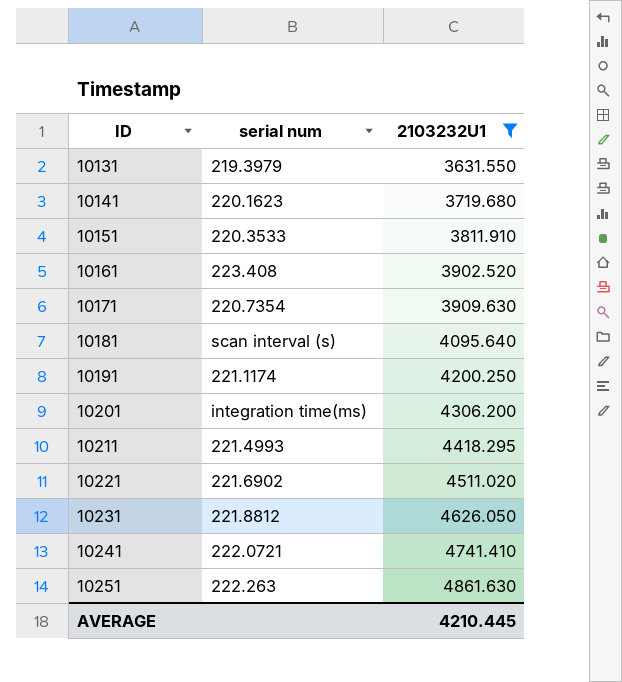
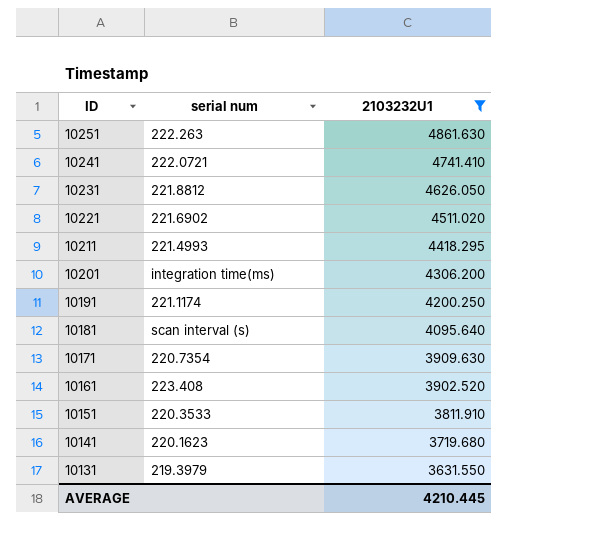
row order: ID ascending -> ID descending

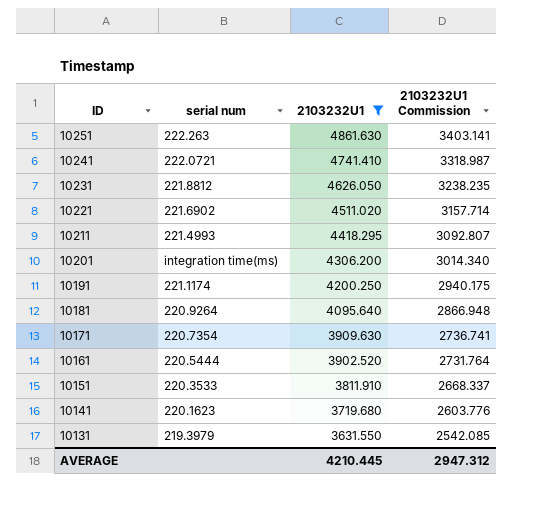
column 2103232U1 Commission | formula: none -> [2103232U1] * 0.7
10181 | serial num: scan interval (s) -> 220.9264
10161 | serial num: 223.408 -> 220.5444

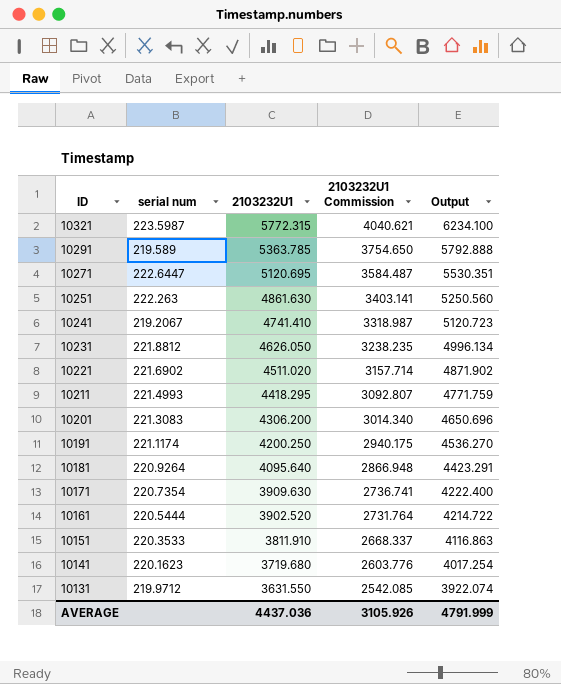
filter: 2103232U1 <= 4861.630 -> none
column Output | formula: none -> [2103232U1] * 1.08
10241 | serial num: 222.0721 -> 219.2067
10201 | serial num: integration time(ms) -> 221.3083
10131 | serial num: 219.3979 -> 219.9712
AVERAGE | 2103232U1: 4210.445 -> 4437.036
AVERAGE | 2103232U1 Commission: 2947.312 -> 3105.926

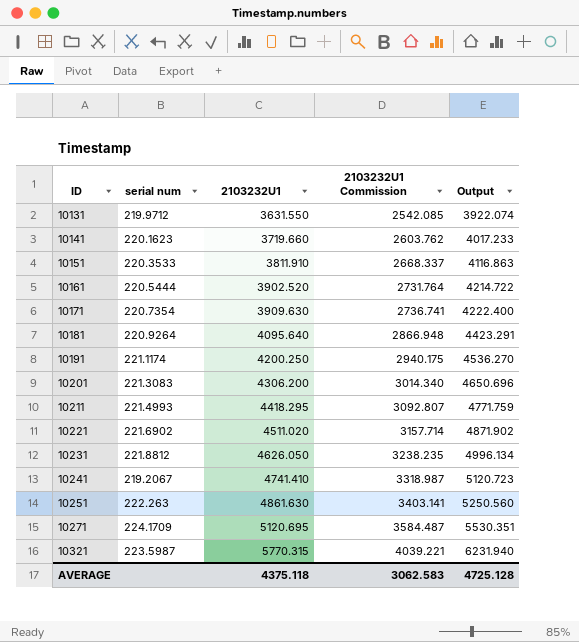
row order: ID descending -> ID ascending
row 10291: 219.589 | 5363.785 | 3754.650 | 5792.888 -> none
10141 | 2103232U1: 3719.680 -> 3719.660
10141 | 2103232U1 Commission: 2603.776 -> 2603.762
10141 | Output: 4017.254 -> 4017.233
10271 | serial num: 222.6447 -> 224.1709
10321 | 2103232U1: 5772.315 -> 5770.315
10321 | 2103232U1 Commission: 4040.621 -> 4039.221
10321 | Output: 6234.100 -> 6231.940
AVERAGE | 2103232U1: 4437.036 -> 4375.118
AVERAGE | 2103232U1 Commission: 3105.926 -> 3062.583
AVERAGE | Output: 4791.999 -> 4725.128

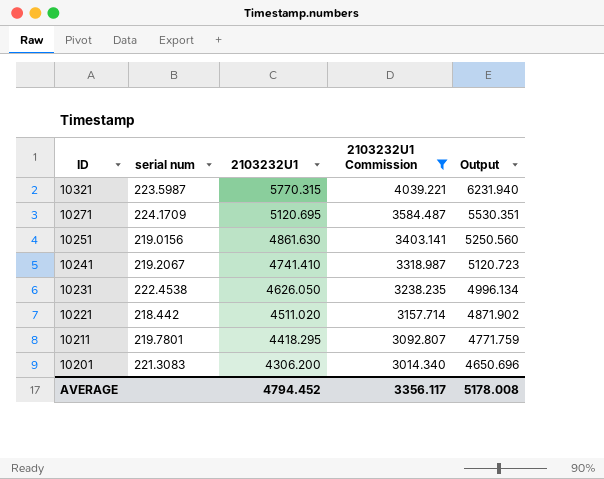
filter: none -> 2103232U1 Commission >= 3014.340
row order: ID ascending -> ID descending
10251 | serial num: 222.263 -> 219.0156
10231 | serial num: 221.8812 -> 222.4538
10221 | serial num: 221.6902 -> 218.442
10211 | serial num: 221.4993 -> 219.7801
AVERAGE | 2103232U1: 4375.118 -> 4794.452
AVERAGE | 2103232U1 Commission: 3062.583 -> 3356.117
AVERAGE | Output: 4725.128 -> 5178.008

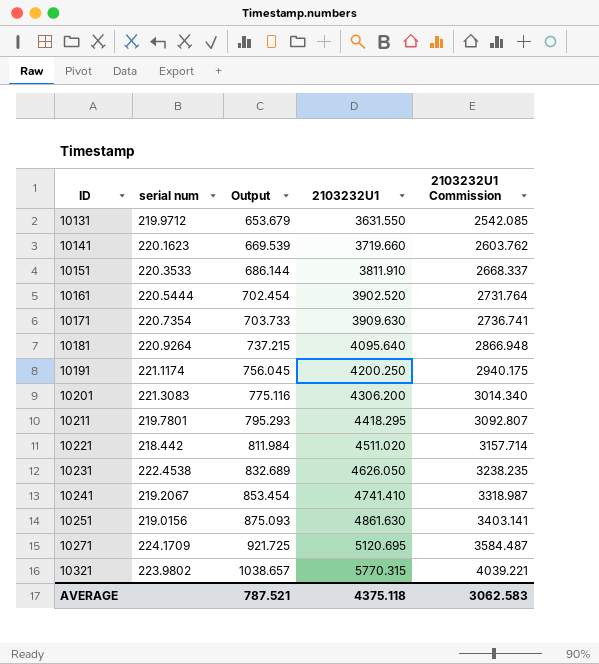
filter: 2103232U1 Commission >= 3014.340 -> none
row order: ID descending -> ID ascending
column Output | formula: [2103232U1] * 1.08 -> [2103232U1] * 0.18
column Output | position: 5 -> 3
10321 | serial num: 223.5987 -> 223.9802
AVERAGE | Output: 5178.008 -> 787.521
AVERAGE | 2103232U1: 4794.452 -> 4375.118
AVERAGE | 2103232U1 Commission: 3356.117 -> 3062.583

